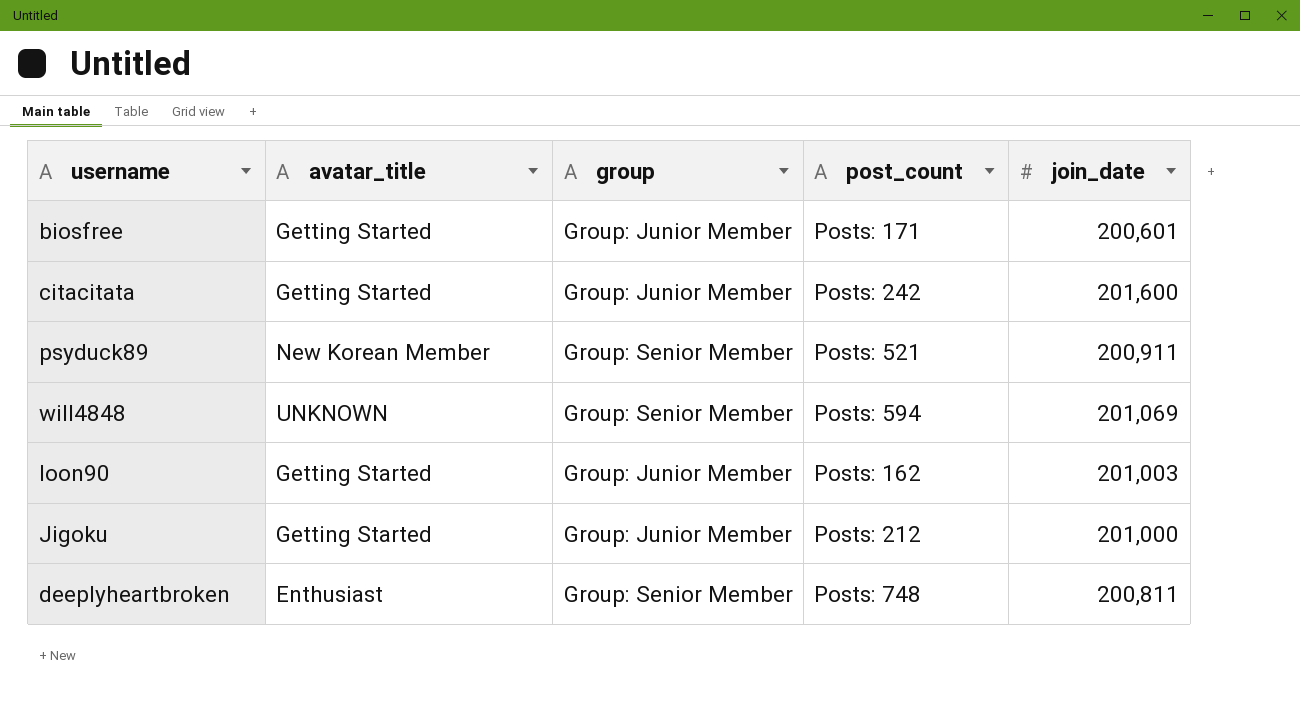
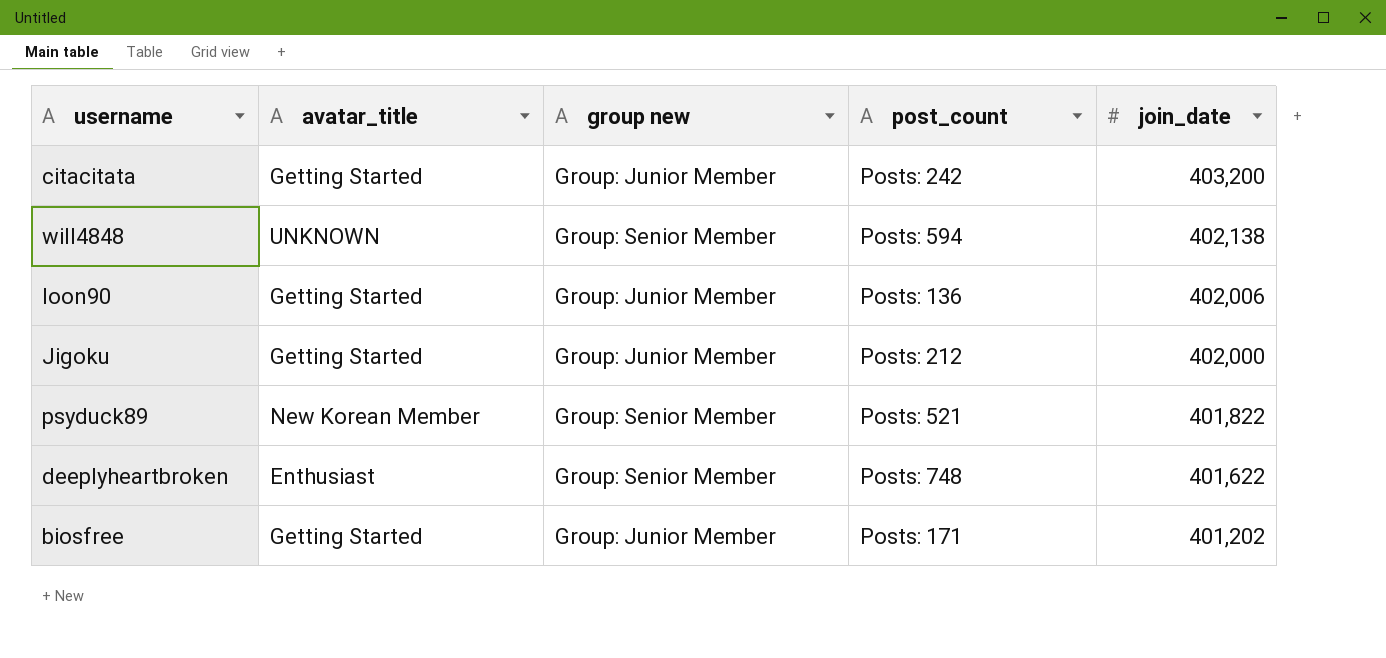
row order: none -> join_date descending
column name: group -> group new
citacitata | join_date: 201,600 -> 403,200
will4848 | join_date: 201,069 -> 402,138
loon90 | post_count: Posts: 162 -> Posts: 136
loon90 | join_date: 201,003 -> 402,006
Jigoku | join_date: 201,000 -> 402,000
psyduck89 | join_date: 200,911 -> 401,822
deeplyheartbroken | join_date: 200,811 -> 401,622
biosfree | join_date: 200,601 -> 401,202

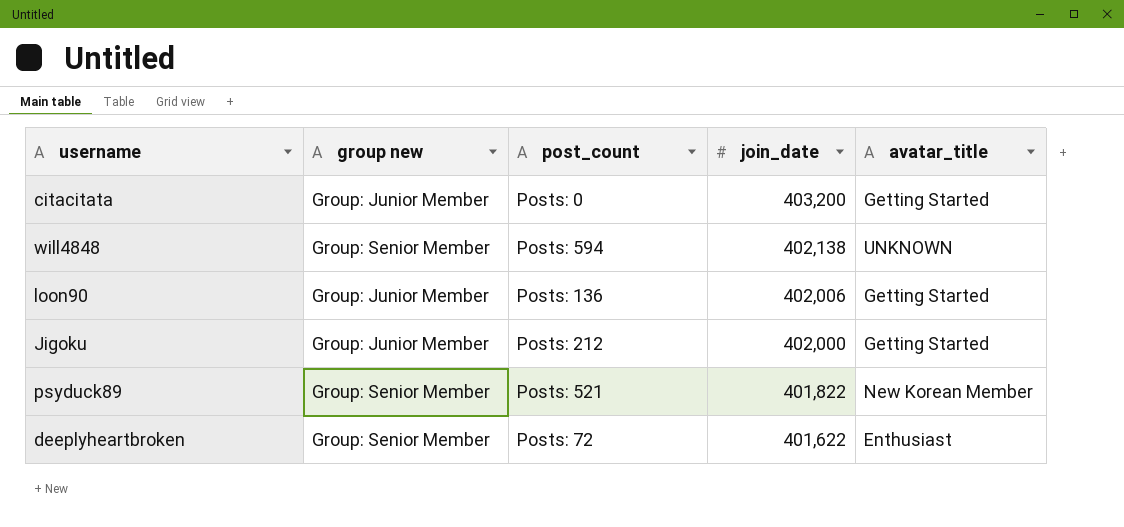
column avatar_title | position: 2 -> 5
row biosfree: Getting Started | Group: Junior Member | Posts: 171 | 401,202 -> none
citacitata | post_count: Posts: 242 -> Posts: 0
deeplyheartbroken | post_count: Posts: 748 -> Posts: 72

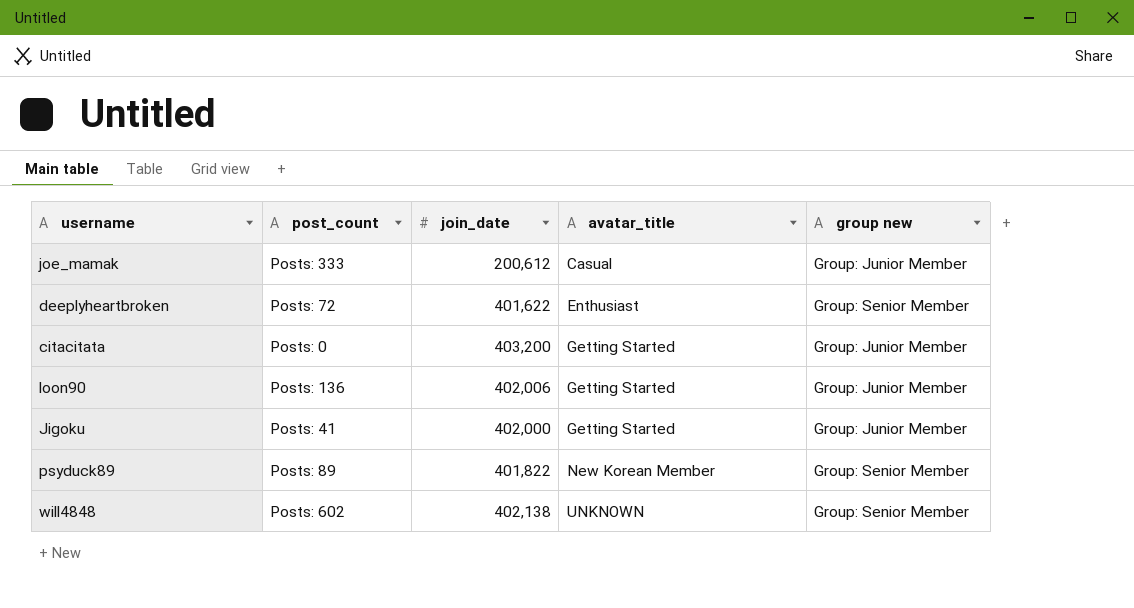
row order: join_date descending -> avatar_title ascending
column group new | position: 2 -> 5
row joe_mamak: none -> Posts: 333 | 200,612 | Casual | Group: Junior Member
Jigoku | post_count: Posts: 212 -> Posts: 41
psyduck89 | post_count: Posts: 521 -> Posts: 89
will4848 | post_count: Posts: 594 -> Posts: 602

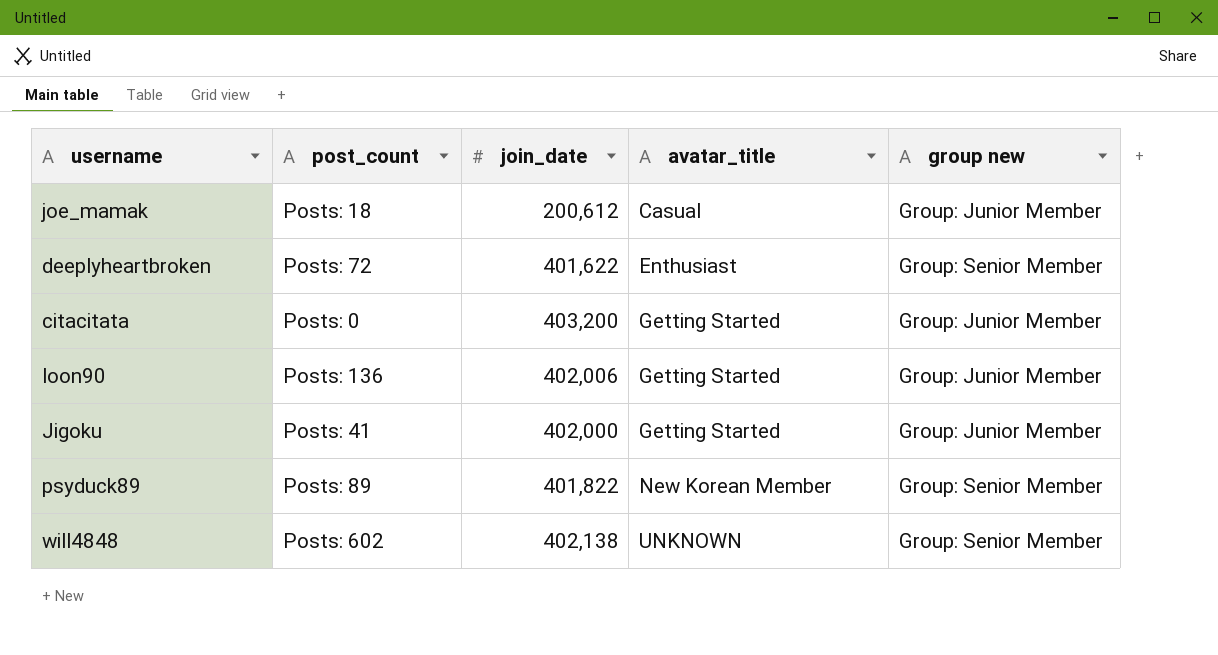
joe_mamak | post_count: Posts: 333 -> Posts: 18

